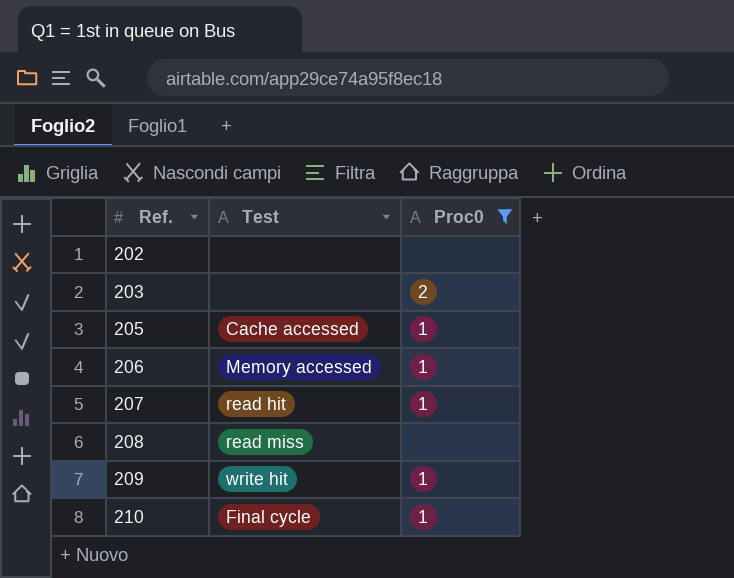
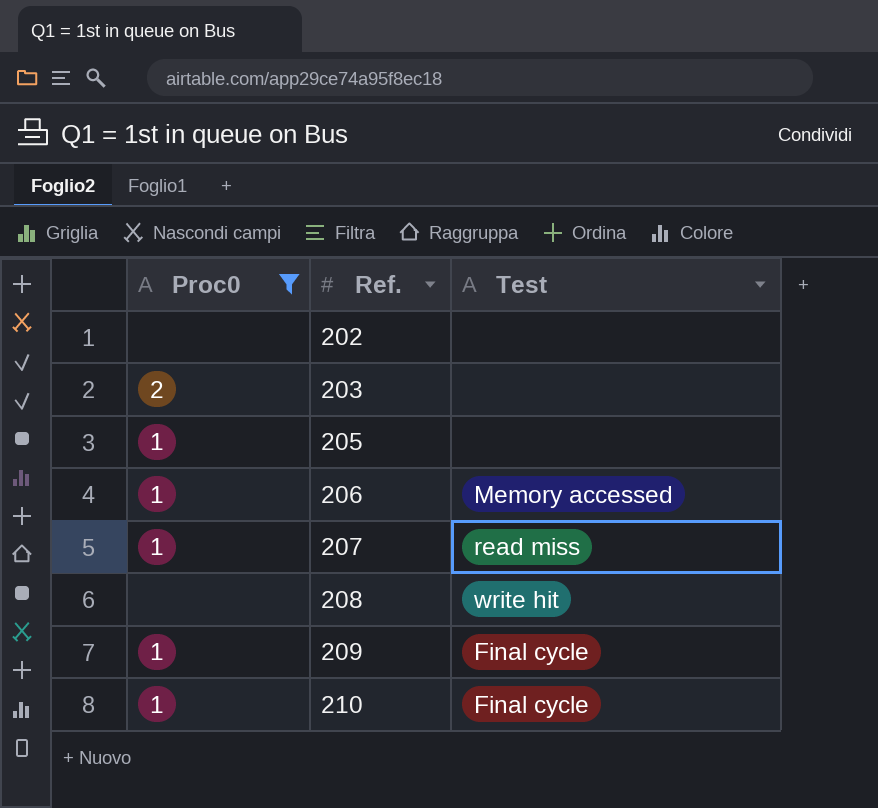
column Proc0 | position: 3 -> 1
205 | Test: Cache accessed -> none
207 | Test: read hit -> read miss
208 | Test: read miss -> write hit
209 | Test: write hit -> Final cycle

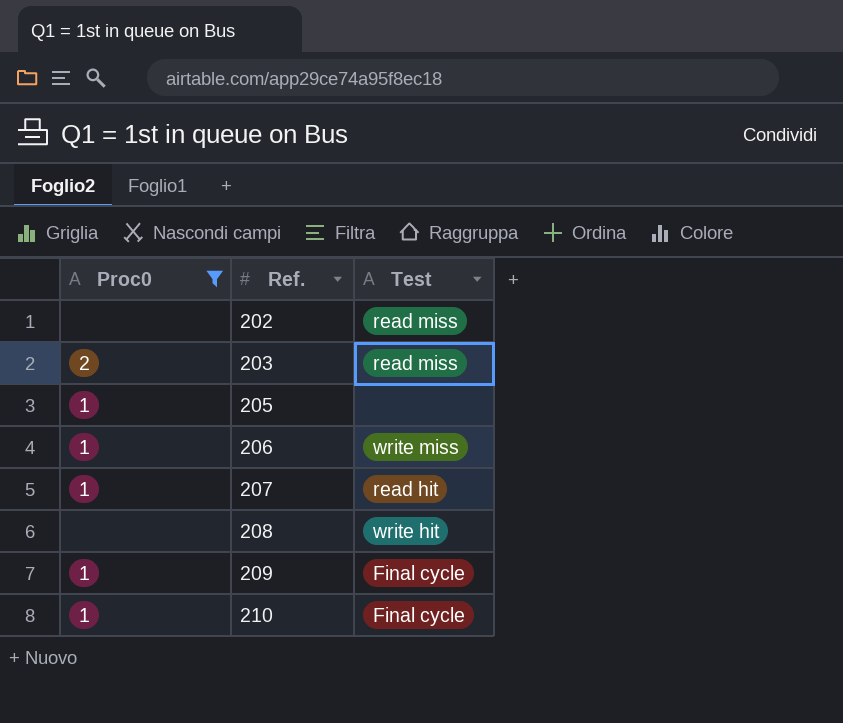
202 | Test: none -> read miss
203 | Test: none -> read miss
206 | Test: Memory accessed -> write miss
207 | Test: read miss -> read hit

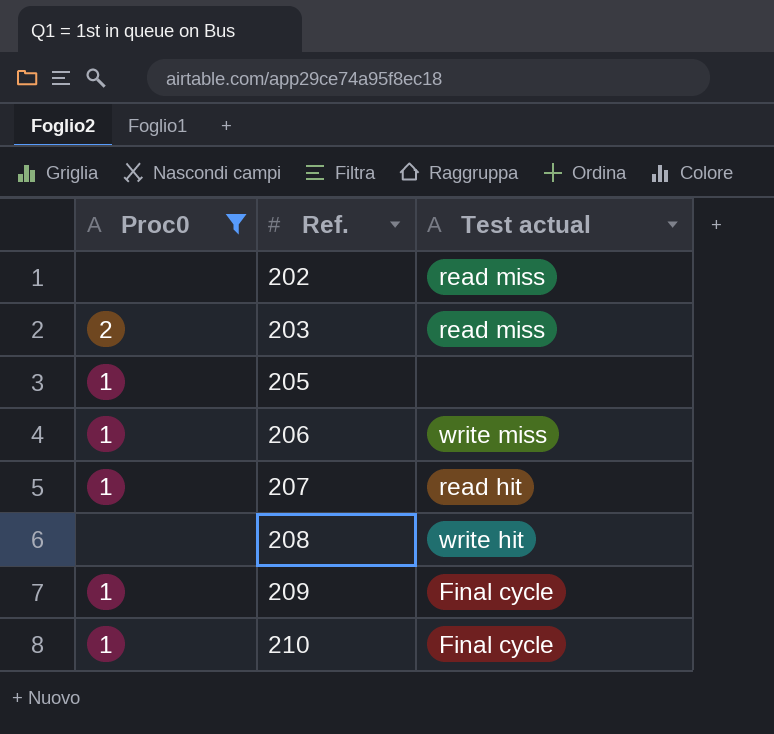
column name: Test -> Test actual

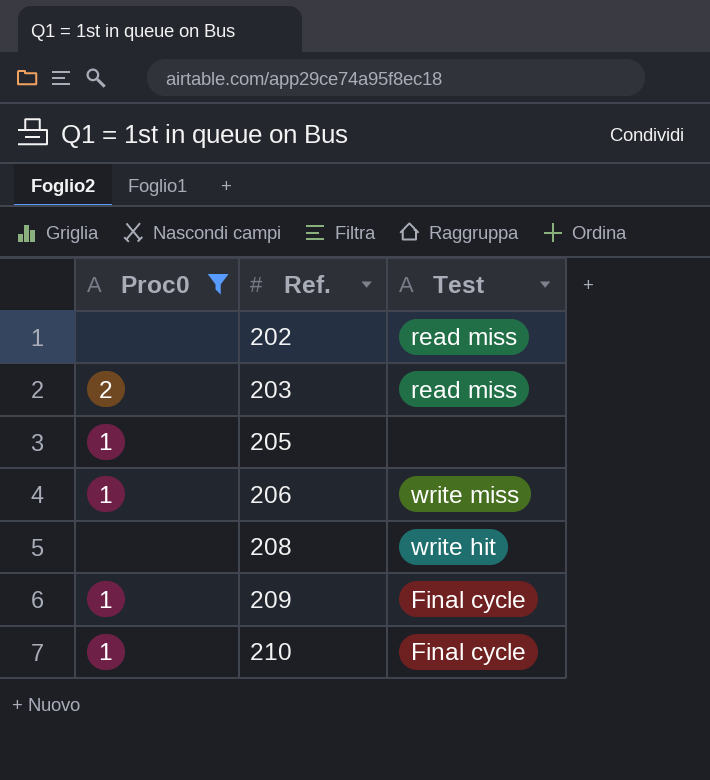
column name: Test actual -> Test
row 207: 1 | read hit -> none

